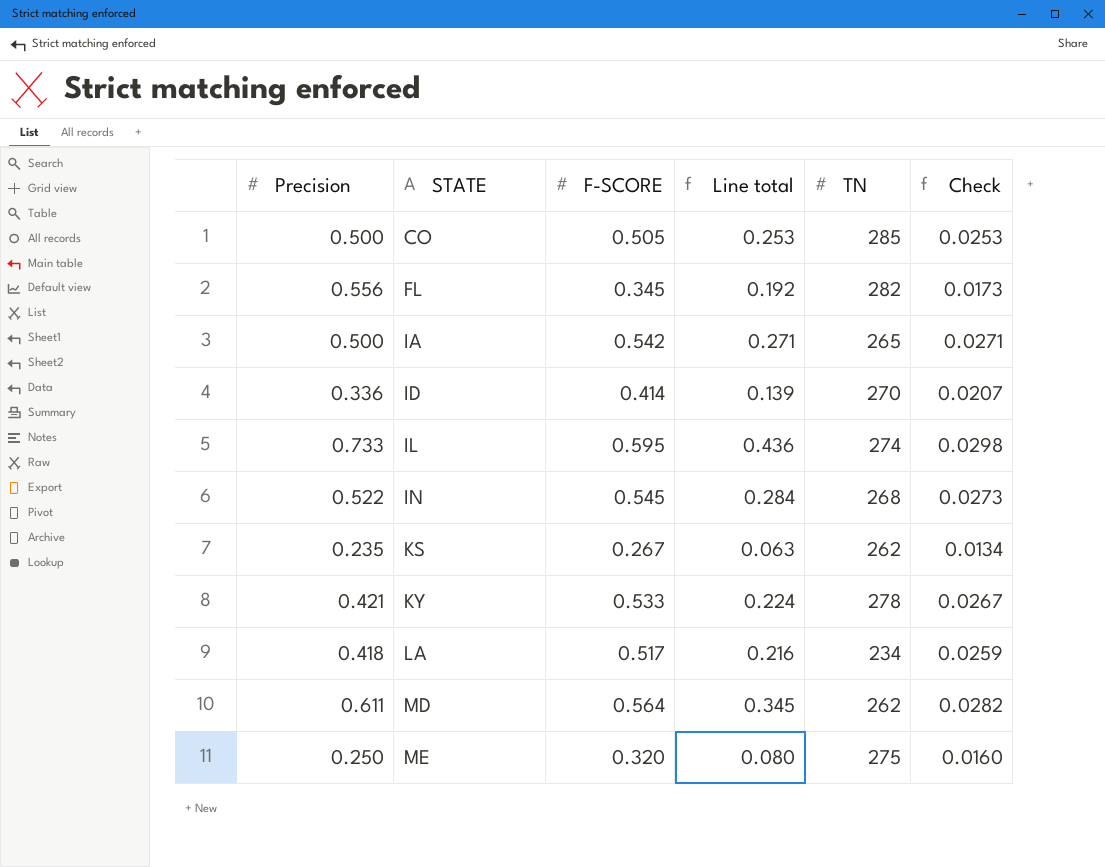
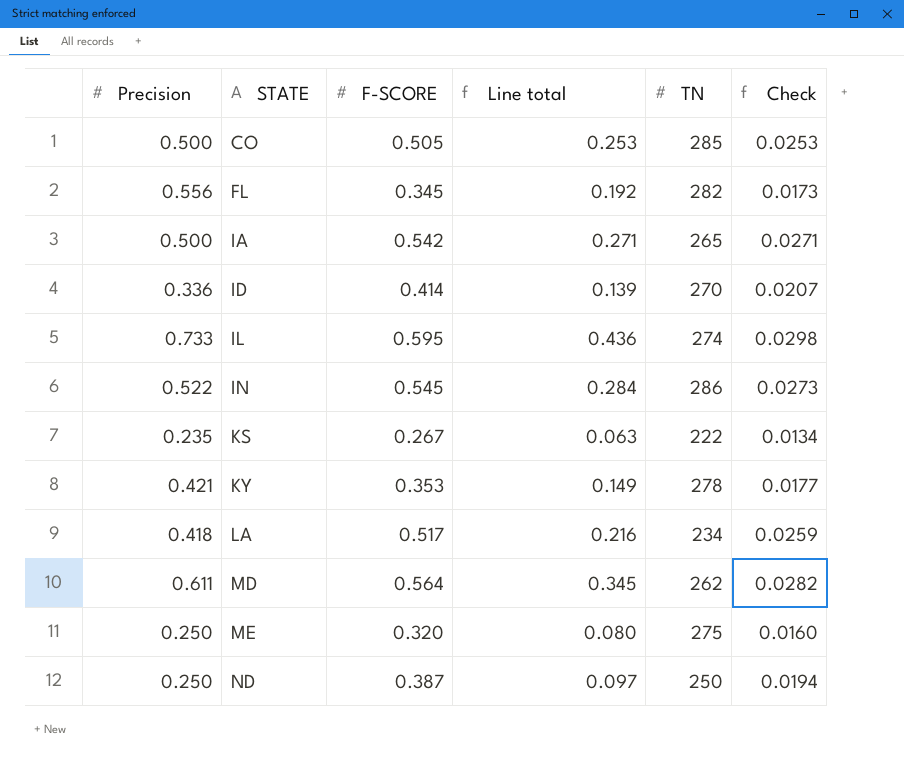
IN | TN: 268 -> 286
KS | TN: 262 -> 222
KY | F-SCORE: 0.533 -> 0.353
KY | Line total: 0.224 -> 0.149
KY | Check: 0.0267 -> 0.0177
row ND: none -> 0.250 | 0.387 | 0.097 | 250 | 0.0194

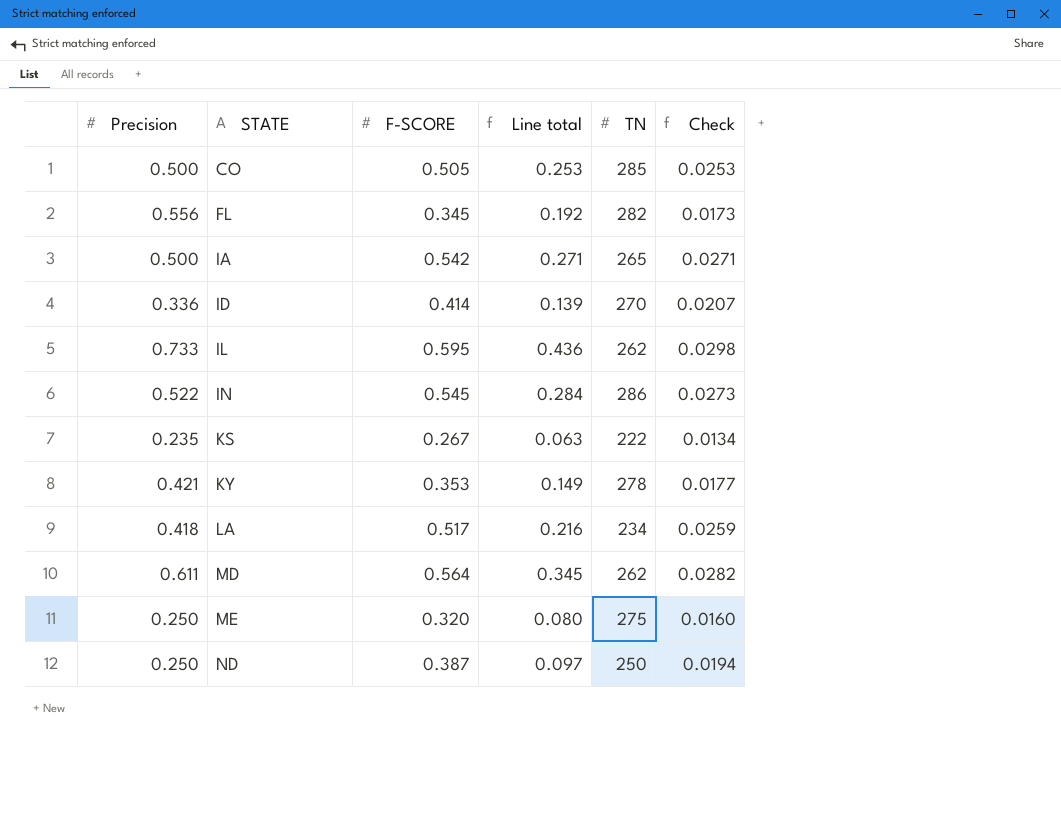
IL | TN: 274 -> 262

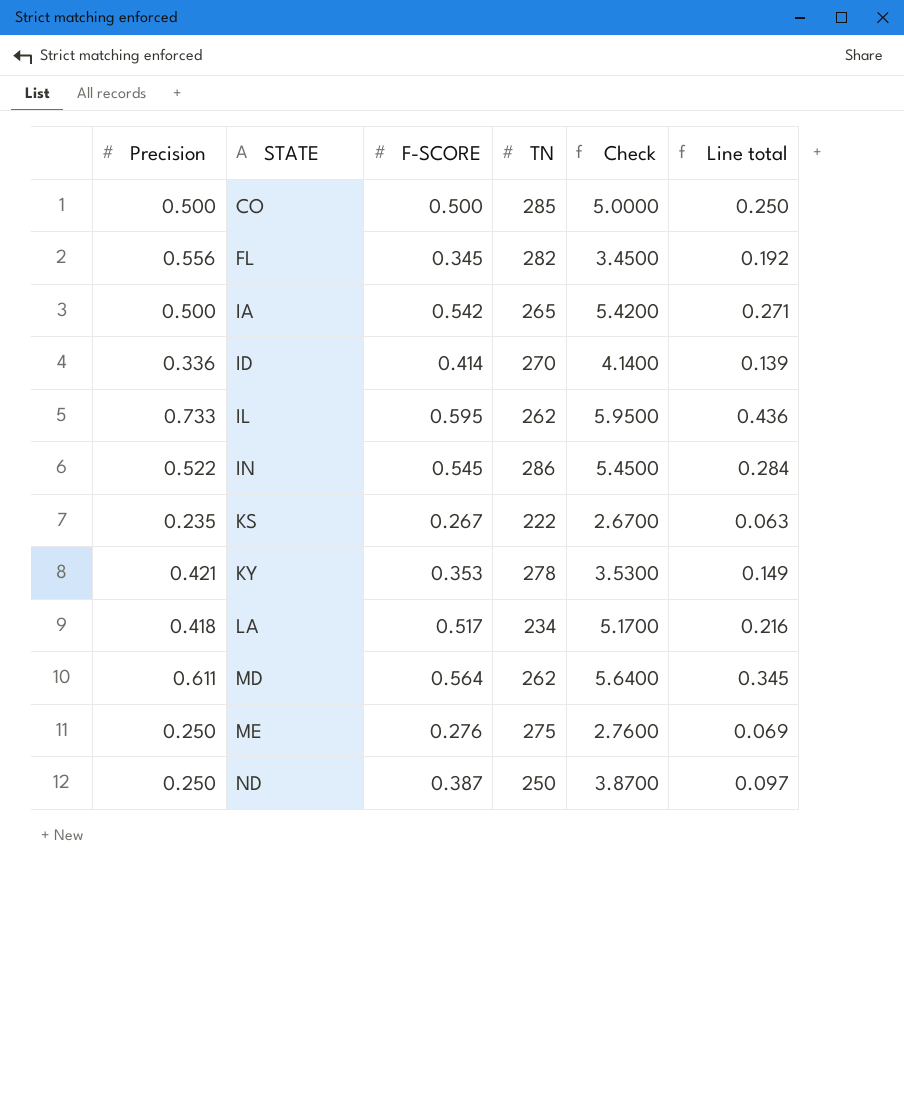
column Check | formula: [F-SCORE] * 0.05 -> [F-SCORE] * 10
column Line total | position: 4 -> 6
CO | F-SCORE: 0.505 -> 0.500
CO | Line total: 0.253 -> 0.250
ME | F-SCORE: 0.320 -> 0.276
ME | Line total: 0.080 -> 0.069

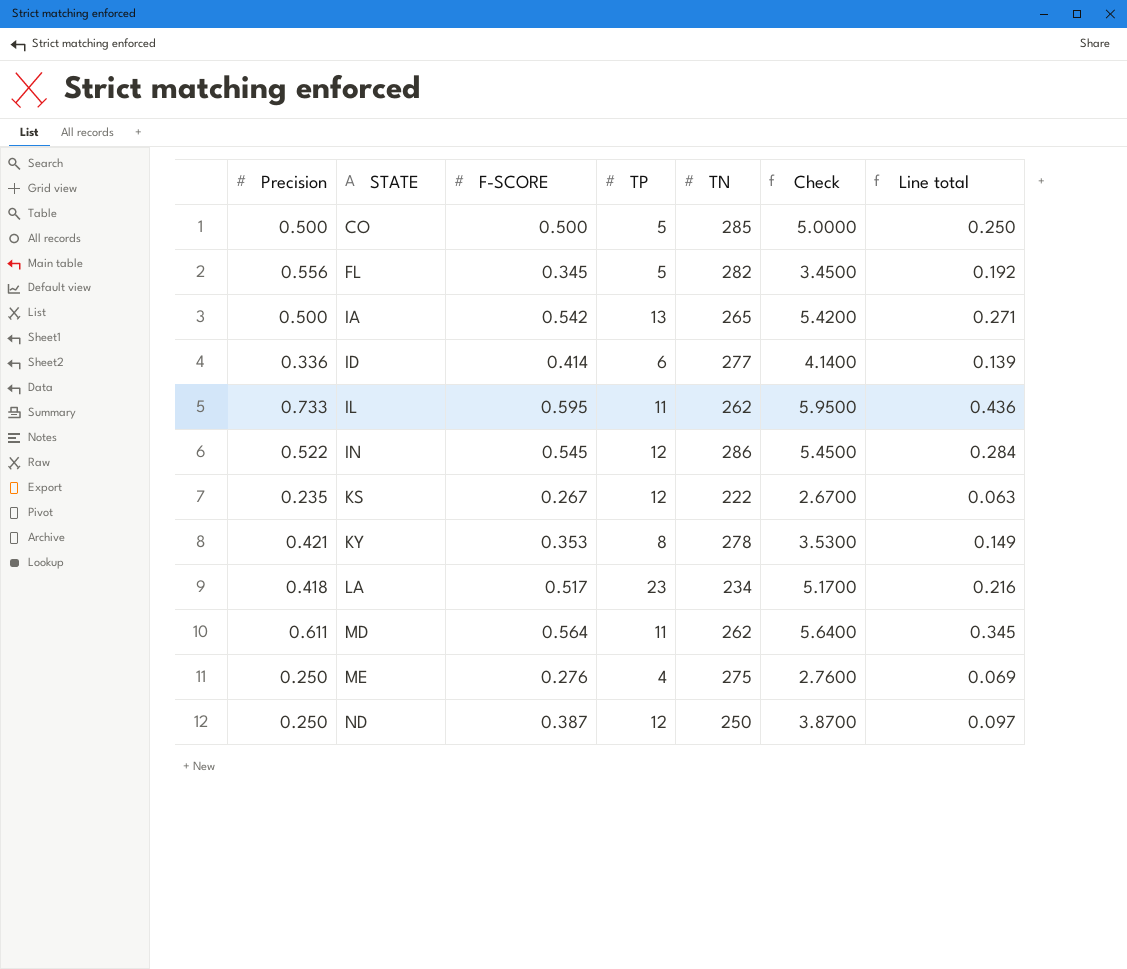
column TP | position: none -> 4
ID | TN: 270 -> 277

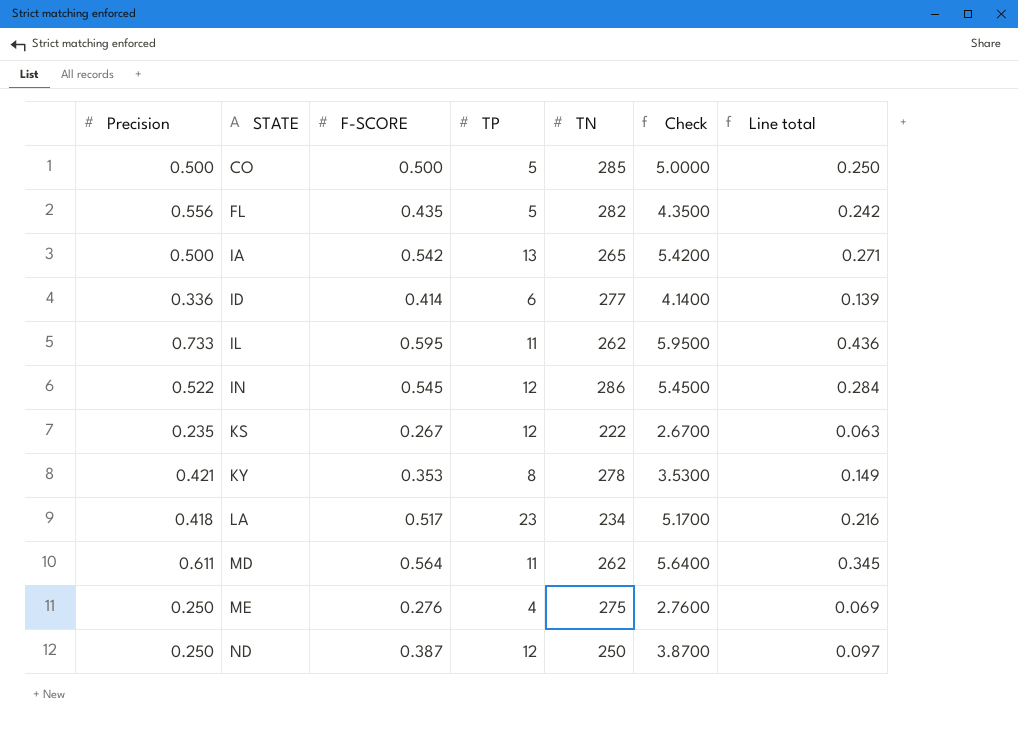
FL | F-SCORE: 0.345 -> 0.435
FL | Check: 3.4500 -> 4.3500
FL | Line total: 0.192 -> 0.242

